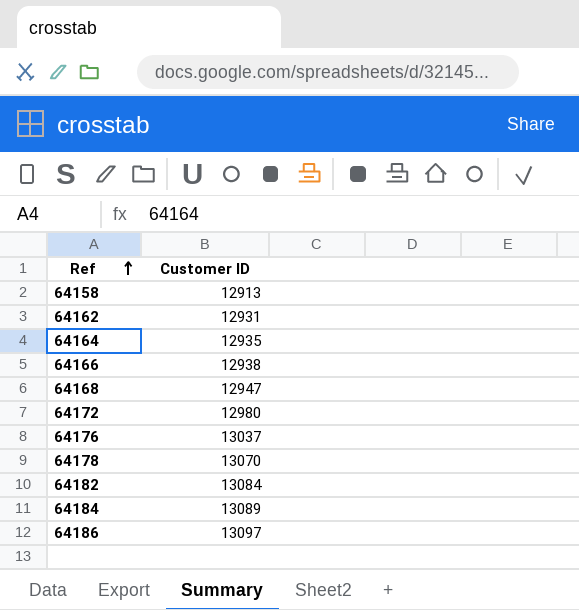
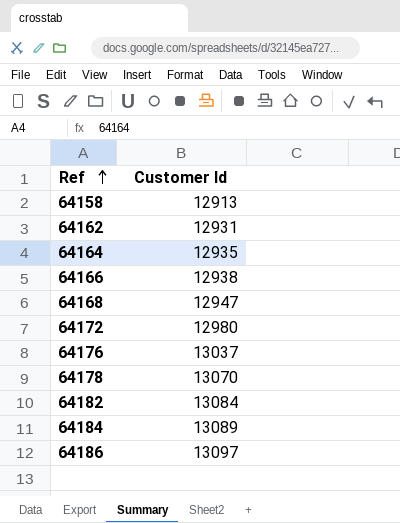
column name: Customer ID -> Customer Id

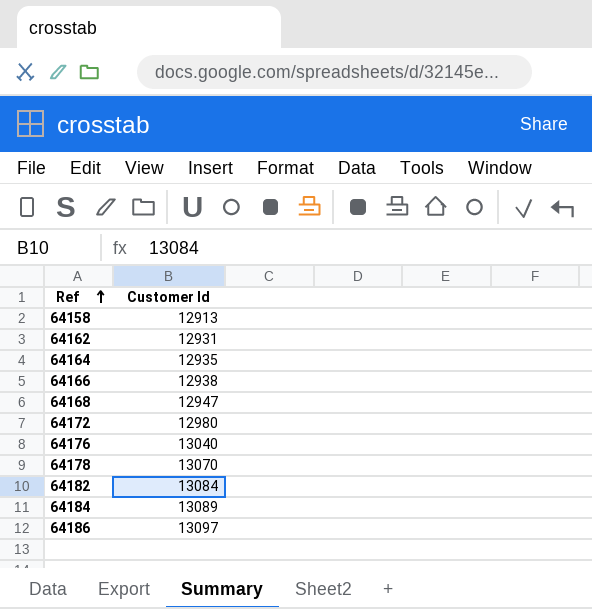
64176 | Customer Id: 13037 -> 13040

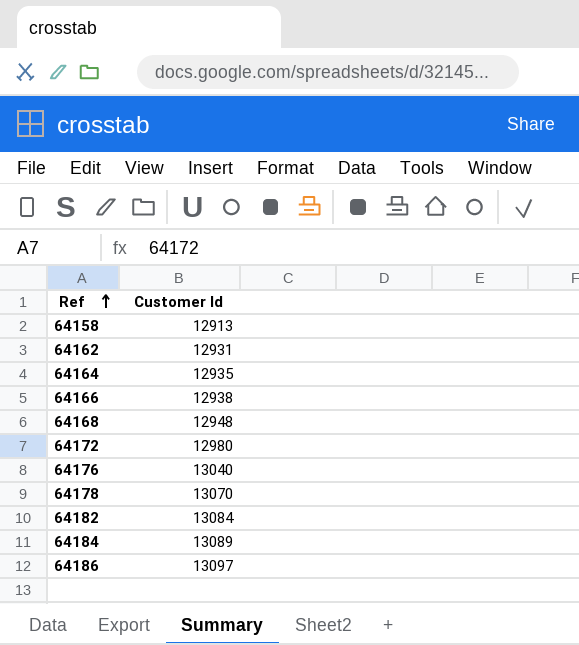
64168 | Customer Id: 12947 -> 12948

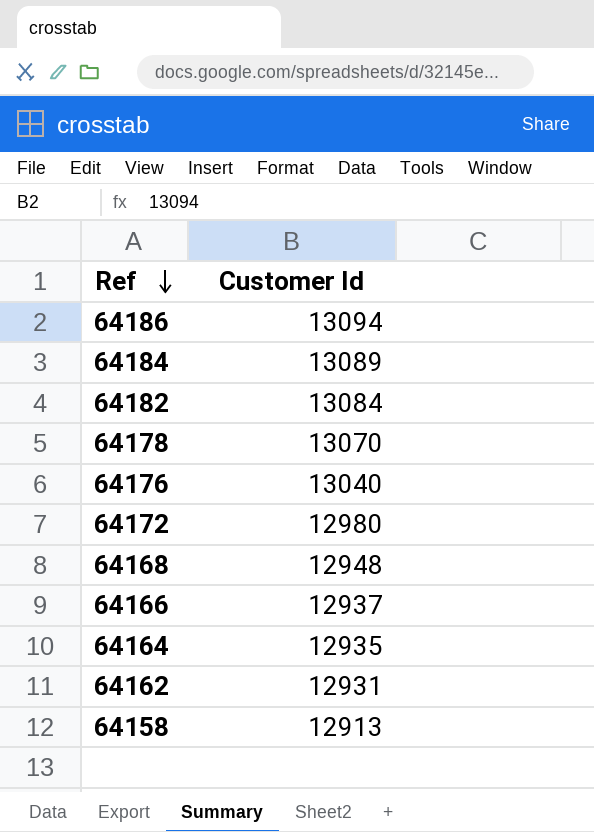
row order: Ref ascending -> Ref descending
64186 | Customer Id: 13097 -> 13094
64166 | Customer Id: 12938 -> 12937

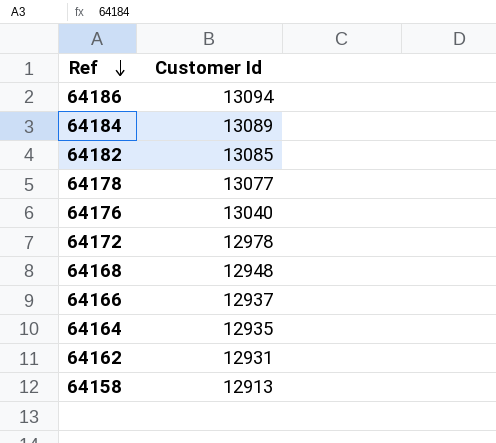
64182 | Customer Id: 13084 -> 13085
64178 | Customer Id: 13070 -> 13077
64172 | Customer Id: 12980 -> 12978

